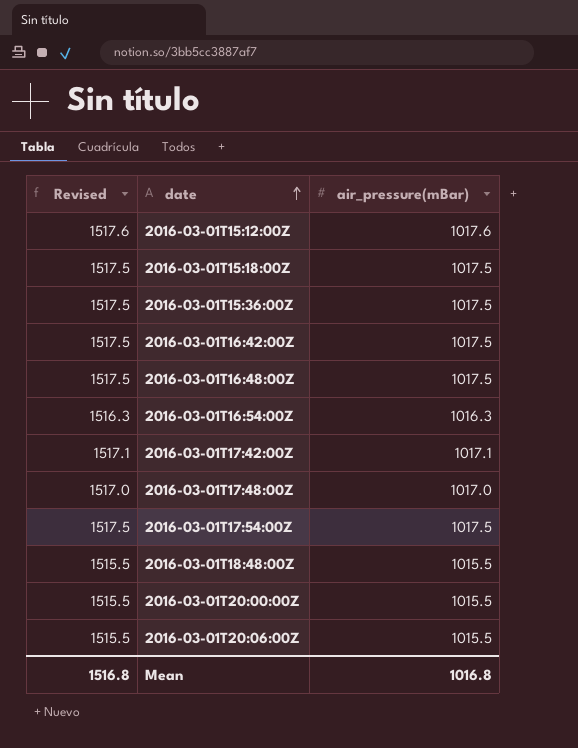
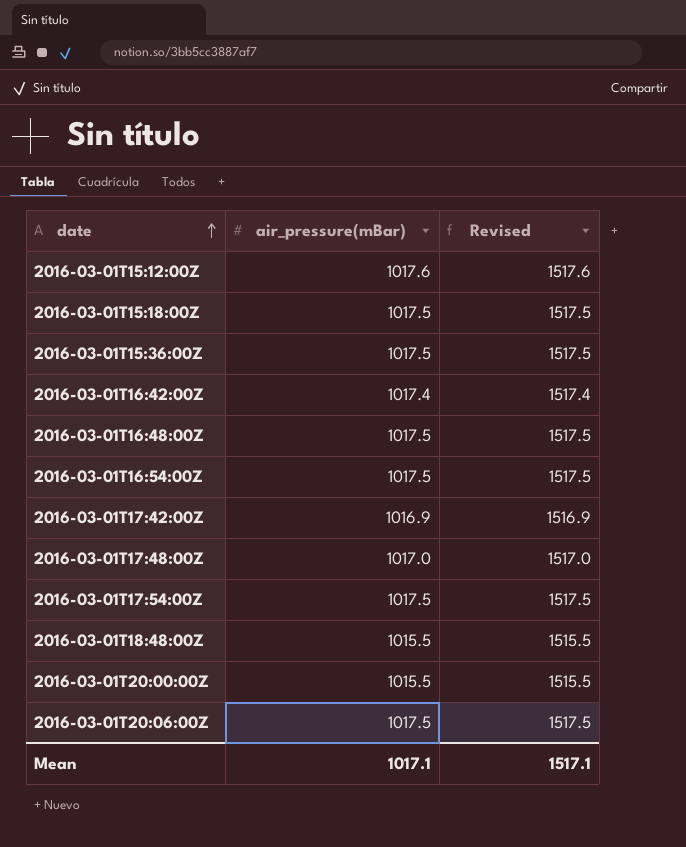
column Revised | position: 1 -> 3
2016-03-01T16:42:00Z | air_pressure(mBar): 1017.5 -> 1017.4
2016-03-01T16:42:00Z | Revised: 1517.5 -> 1517.4
2016-03-01T16:54:00Z | air_pressure(mBar): 1016.3 -> 1017.5
2016-03-01T16:54:00Z | Revised: 1516.3 -> 1517.5
2016-03-01T17:42:00Z | air_pressure(mBar): 1017.1 -> 1016.9
2016-03-01T17:42:00Z | Revised: 1517.1 -> 1516.9
2016-03-01T20:06:00Z | air_pressure(mBar): 1015.5 -> 1017.5
2016-03-01T20:06:00Z | Revised: 1515.5 -> 1517.5
Mean | air_pressure(mBar): 1016.8 -> 1017.1
Mean | Revised: 1516.8 -> 1517.1

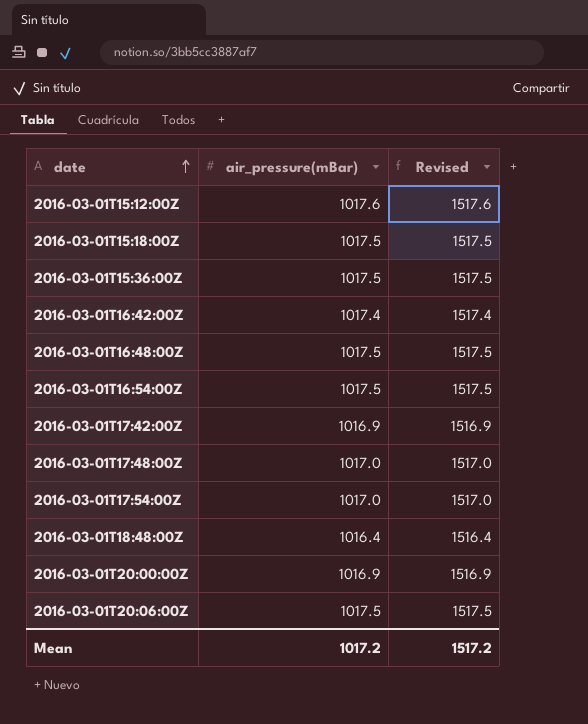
2016-03-01T17:54:00Z | air_pressure(mBar): 1017.5 -> 1017.0
2016-03-01T17:54:00Z | Revised: 1517.5 -> 1517.0
2016-03-01T18:48:00Z | air_pressure(mBar): 1015.5 -> 1016.4
2016-03-01T18:48:00Z | Revised: 1515.5 -> 1516.4
2016-03-01T20:00:00Z | air_pressure(mBar): 1015.5 -> 1016.9
2016-03-01T20:00:00Z | Revised: 1515.5 -> 1516.9
Mean | air_pressure(mBar): 1017.1 -> 1017.2
Mean | Revised: 1517.1 -> 1517.2

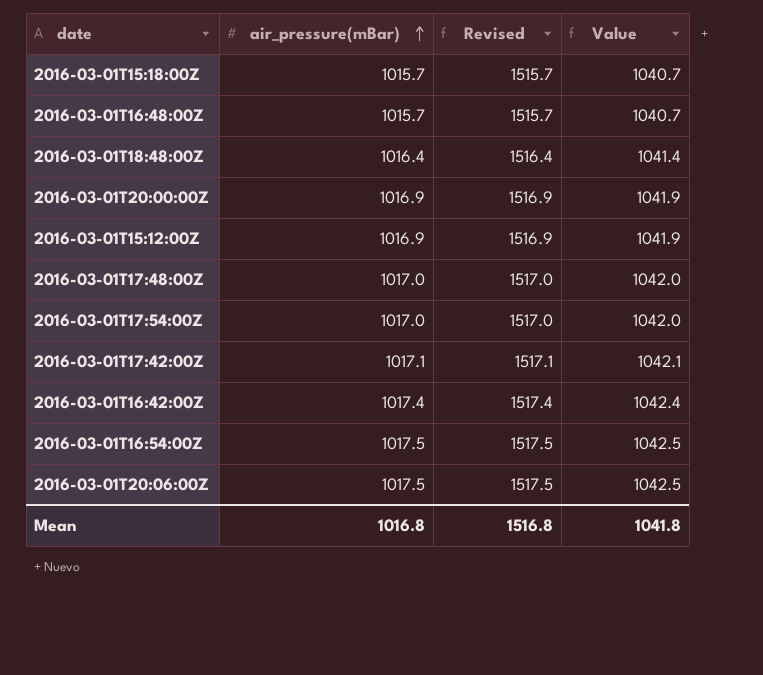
row order: date ascending -> air_pressure(mBar) ascending
column Value | formula: none -> [air_pressure(mBar)] + 25
row 2016-03-01T15:36:00Z: 1017.5 | 1517.5 -> none
2016-03-01T15:18:00Z | air_pressure(mBar): 1017.5 -> 1015.7
2016-03-01T15:18:00Z | Revised: 1517.5 -> 1515.7
2016-03-01T16:48:00Z | air_pressure(mBar): 1017.5 -> 1015.7
2016-03-01T16:48:00Z | Revised: 1517.5 -> 1515.7
2016-03-01T15:12:00Z | air_pressure(mBar): 1017.6 -> 1016.9
2016-03-01T15:12:00Z | Revised: 1517.6 -> 1516.9
2016-03-01T17:42:00Z | air_pressure(mBar): 1016.9 -> 1017.1
2016-03-01T17:42:00Z | Revised: 1516.9 -> 1517.1
Mean | air_pressure(mBar): 1017.2 -> 1016.8
Mean | Revised: 1517.2 -> 1516.8

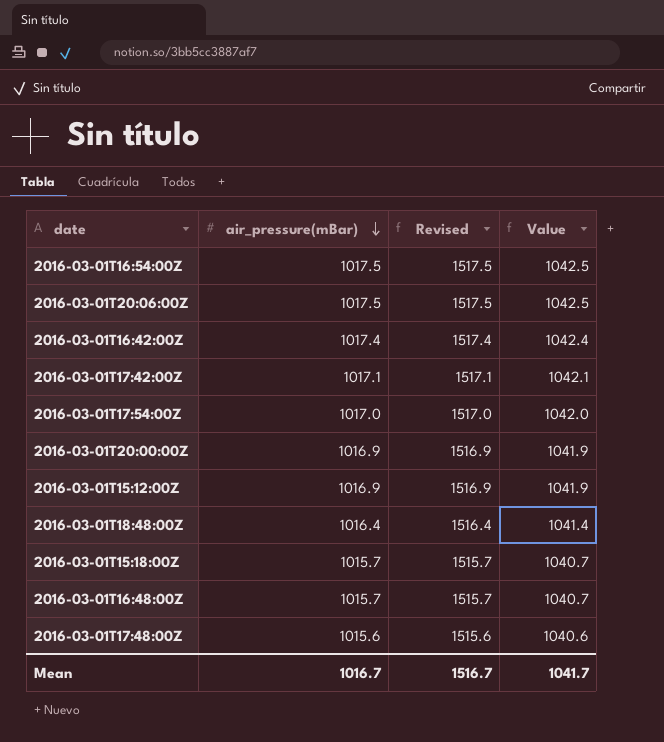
row order: air_pressure(mBar) ascending -> air_pressure(mBar) descending
2016-03-01T17:48:00Z | air_pressure(mBar): 1017.0 -> 1015.6
2016-03-01T17:48:00Z | Revised: 1517.0 -> 1515.6
2016-03-01T17:48:00Z | Value: 1042.0 -> 1040.6
Mean | air_pressure(mBar): 1016.8 -> 1016.7
Mean | Revised: 1516.8 -> 1516.7
Mean | Value: 1041.8 -> 1041.7

